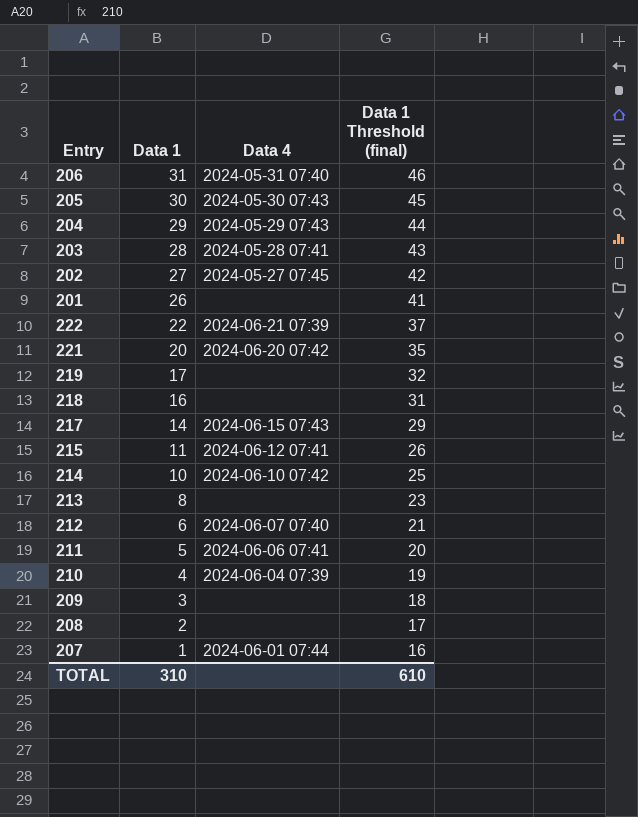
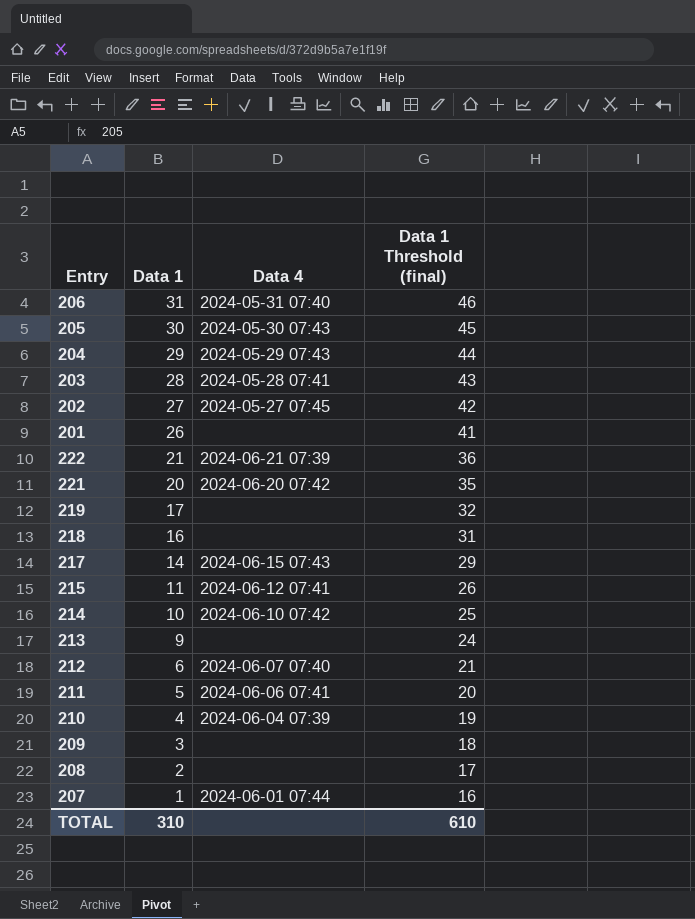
222 | Data 1: 22 -> 21
222 | Data 1 Threshold (final): 37 -> 36
213 | Data 1: 8 -> 9
213 | Data 1 Threshold (final): 23 -> 24

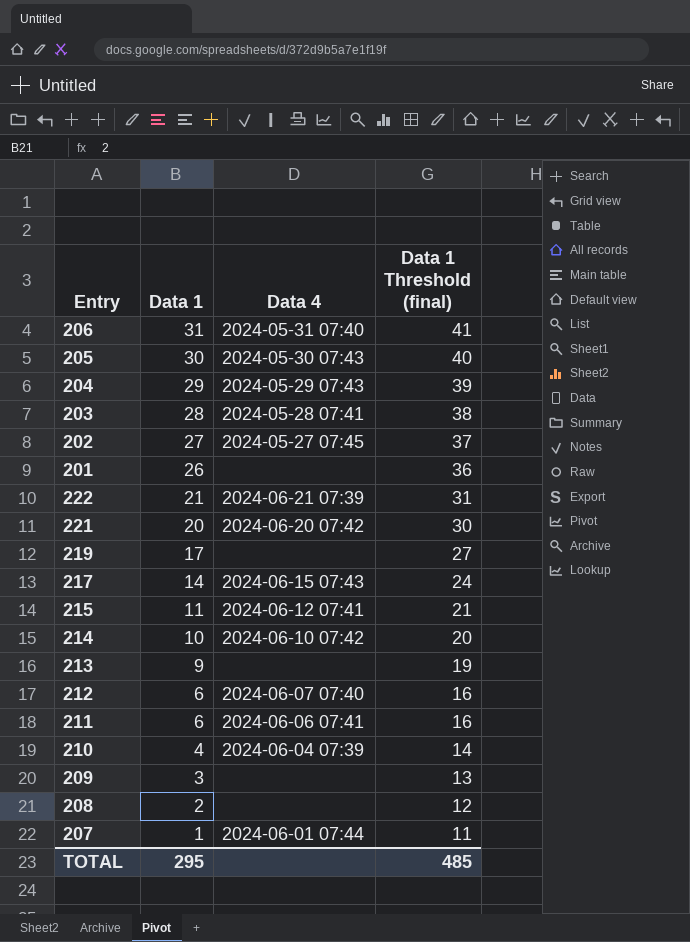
column Data 1 Threshold (final) | formula: [Data 1] + 15 -> [Data 1] + 10
row 218: 16 | none | 31 -> none
211 | Data 1: 5 -> 6
TOTAL | Data 1: 310 -> 295
TOTAL | Data 1 Threshold (final): 610 -> 485

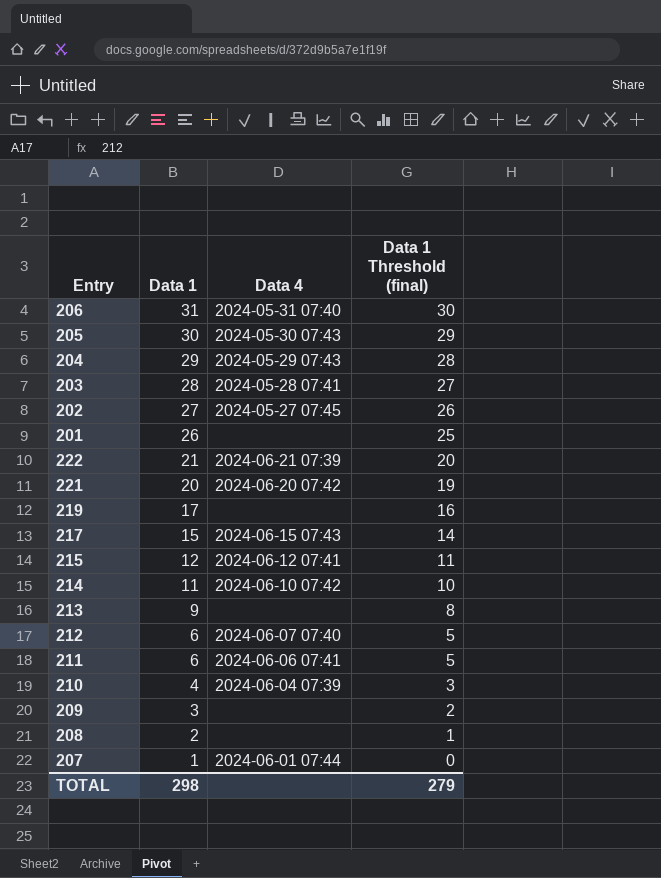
column Data 1 Threshold (final) | formula: [Data 1] + 10 -> [Data 1] - 1
217 | Data 1: 14 -> 15
215 | Data 1: 11 -> 12
214 | Data 1: 10 -> 11
TOTAL | Data 1: 295 -> 298
TOTAL | Data 1 Threshold (final): 485 -> 279

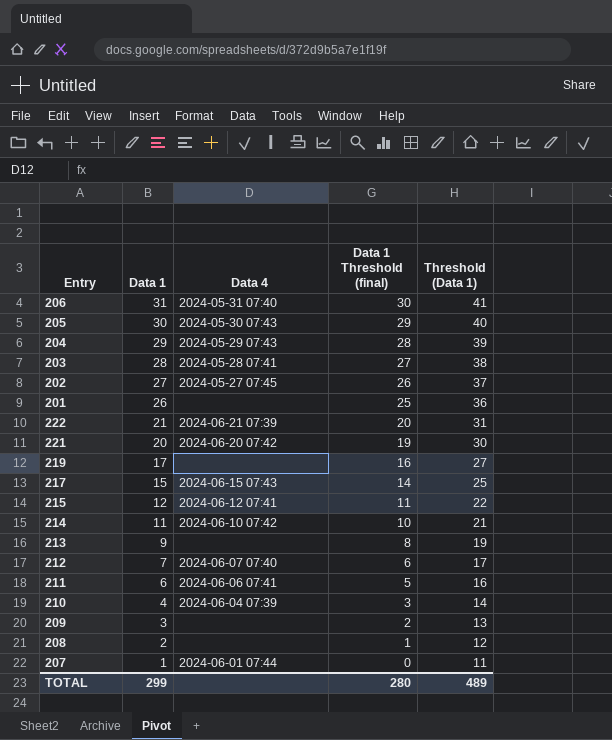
column Threshold (Data 1) | formula: none -> [Data 1] + 10
212 | Data 1: 6 -> 7
212 | Data 1 Threshold (final): 5 -> 6
TOTAL | Data 1: 298 -> 299
TOTAL | Data 1 Threshold (final): 279 -> 280

